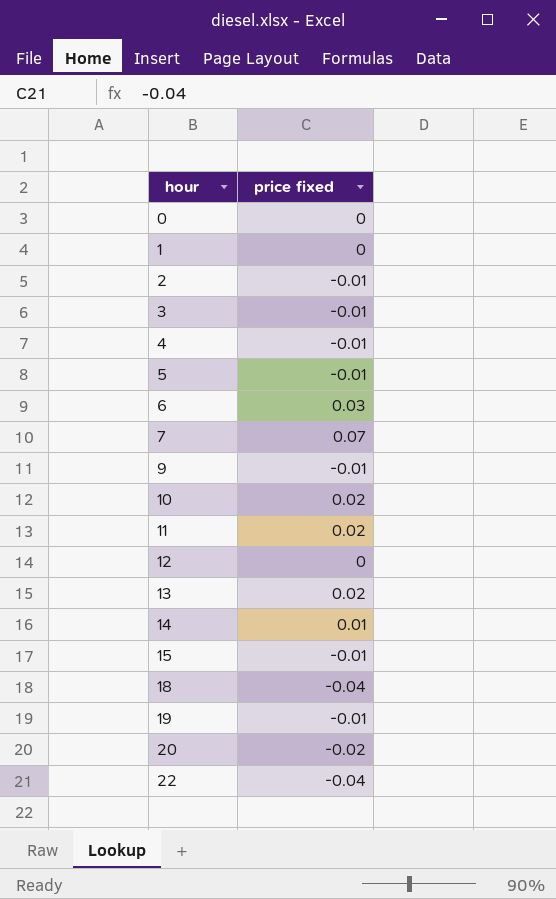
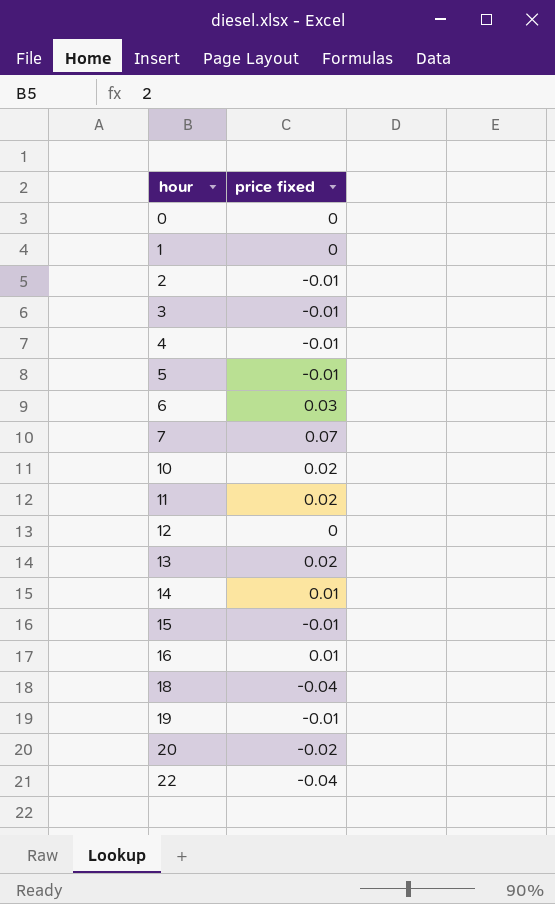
row 9: -0.01 -> none
row 16: none -> 0.01

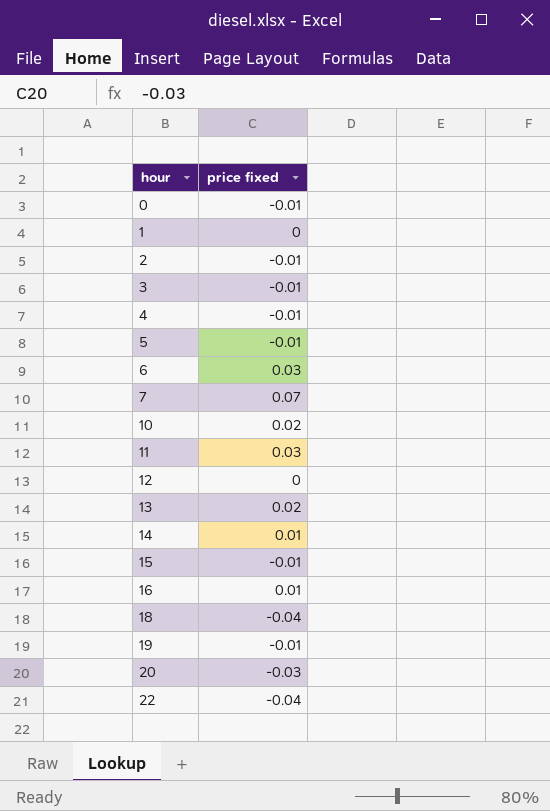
0 | price fixed: 0 -> -0.01
11 | price fixed: 0.02 -> 0.03
20 | price fixed: -0.02 -> -0.03

